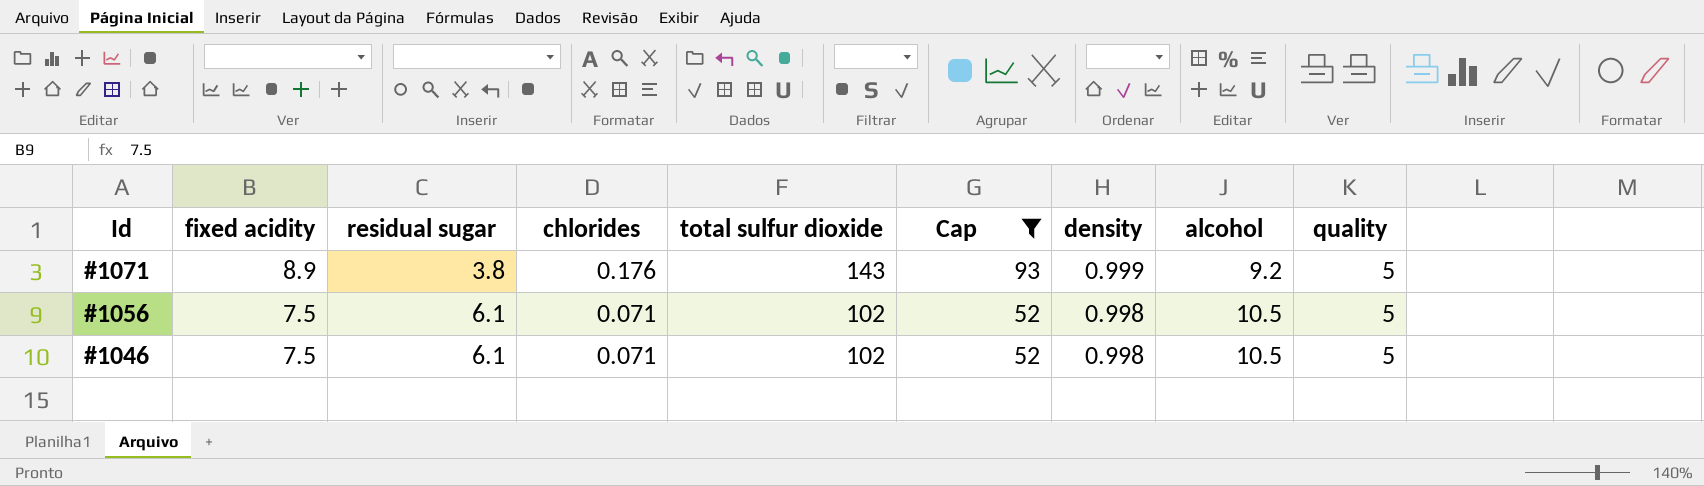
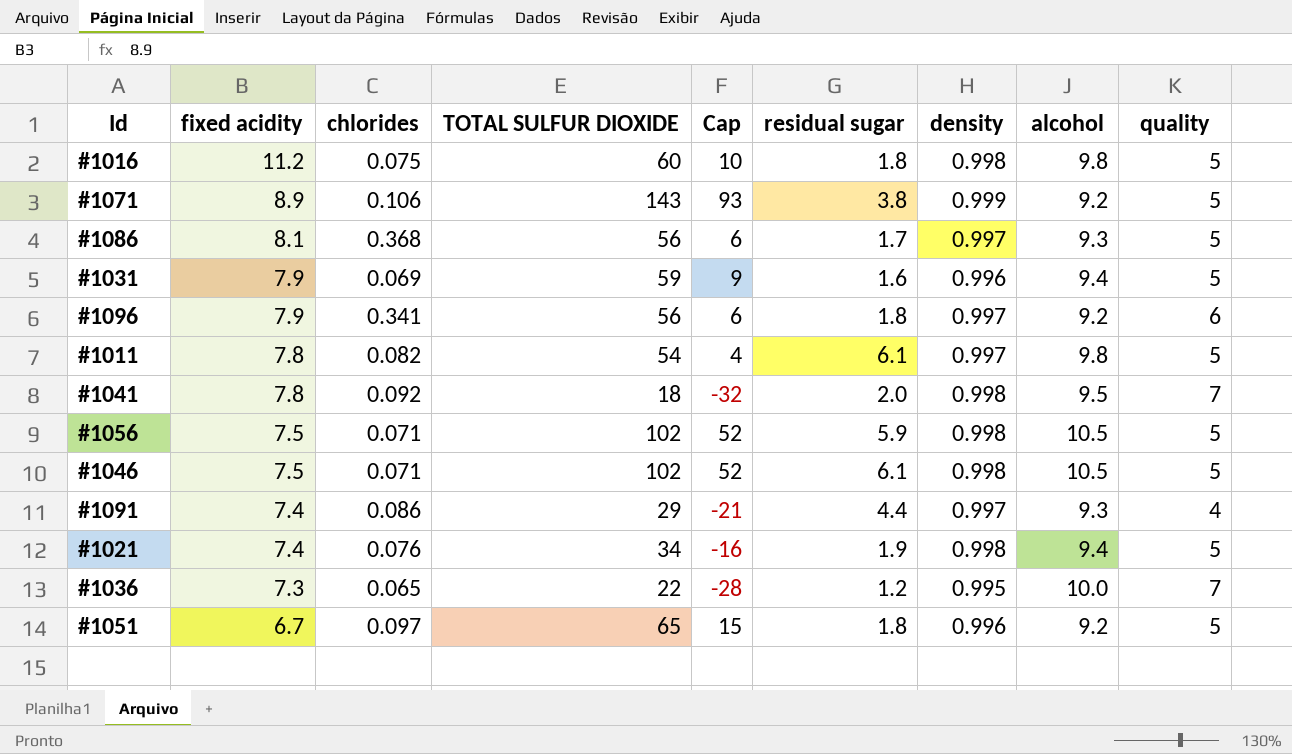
filter: Cap >= 52 -> none
column name: total sulfur dioxide -> TOTAL SULFUR DIOXIDE
column residual sugar | position: 3 -> 6
#1071 | chlorides: 0.176 -> 0.106
#1056 | residual sugar: 6.1 -> 5.9

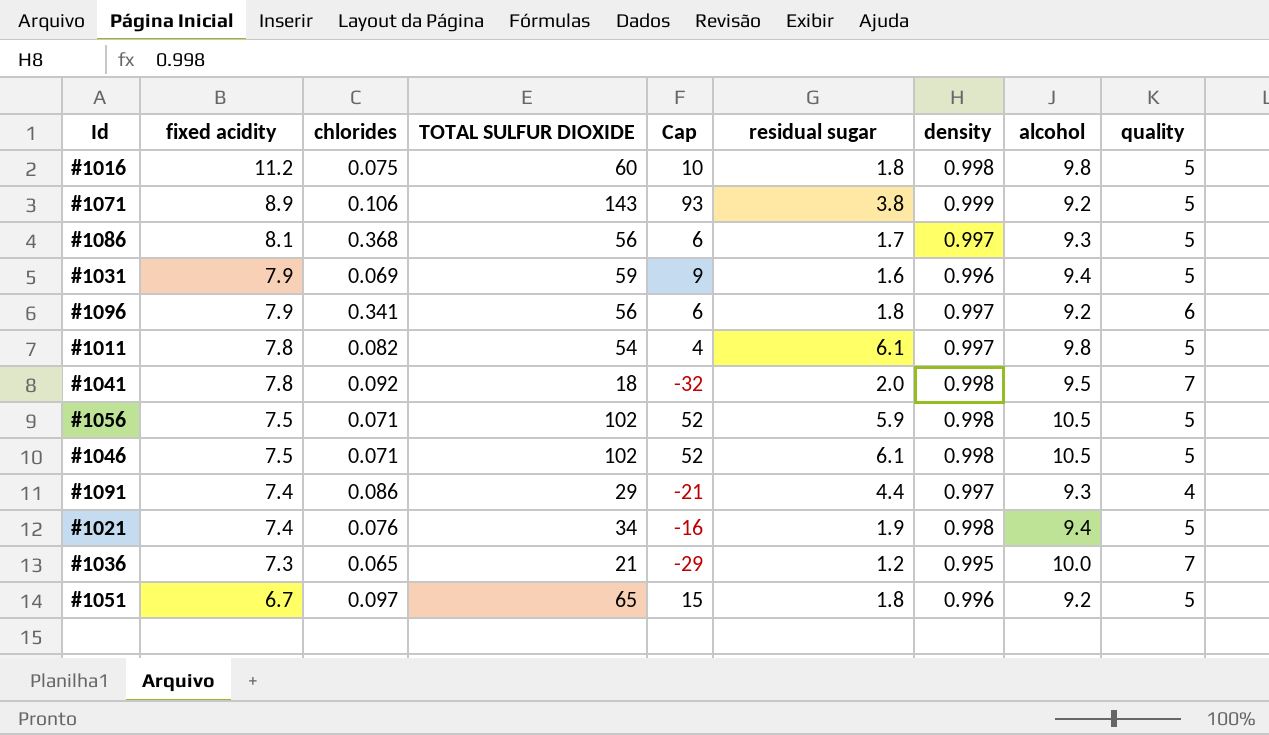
#1036 | TOTAL SULFUR DIOXIDE: 22 -> 21
#1036 | Cap: -28 -> -29

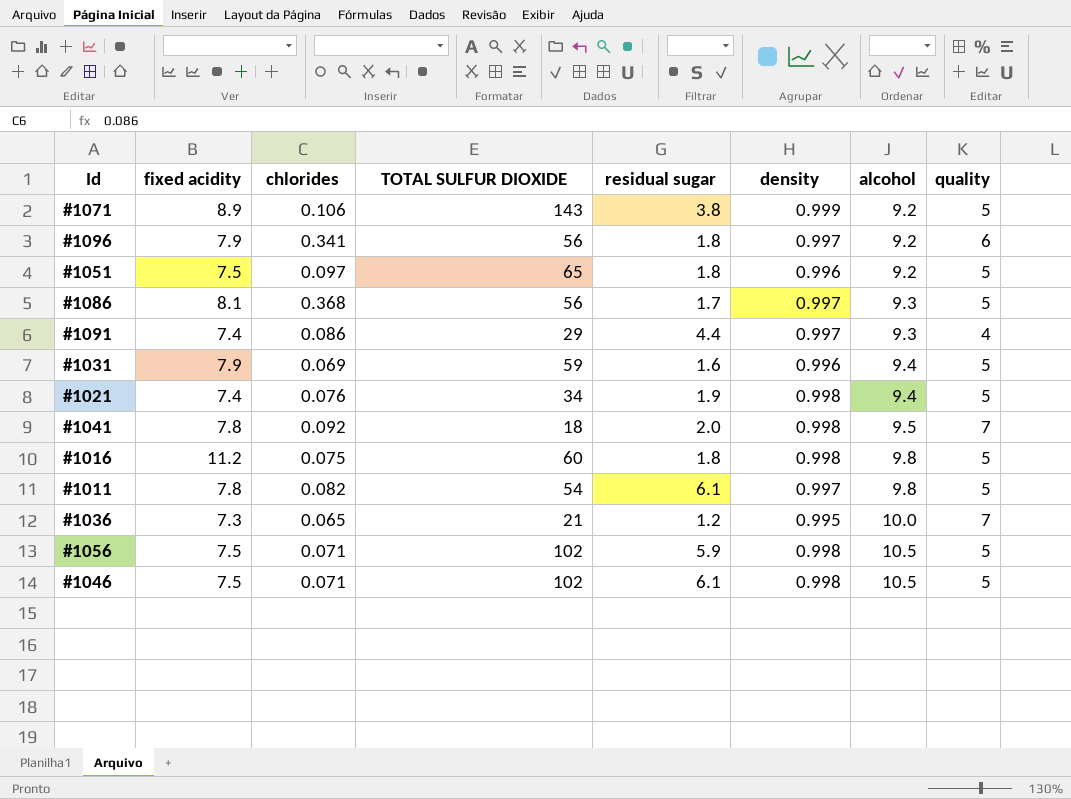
row order: fixed acidity descending -> alcohol ascending
column Cap | formula: [TOTAL SULFUR DIOXIDE] - 50 -> none
#1051 | fixed acidity: 6.7 -> 7.5

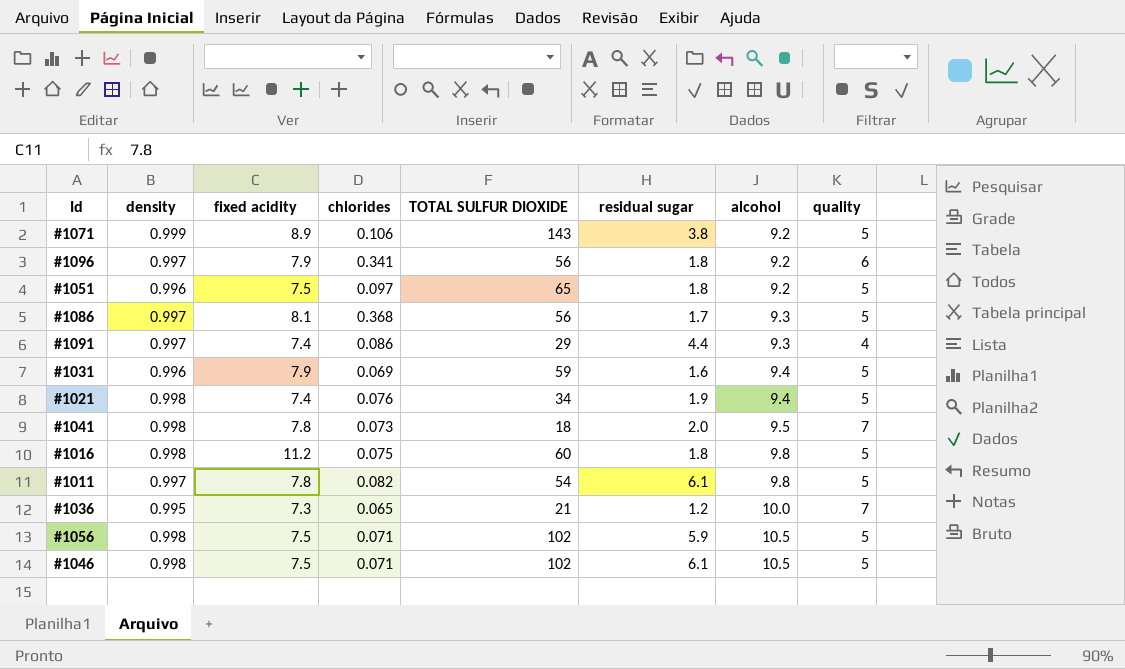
column density | position: 6 -> 2
#1041 | chlorides: 0.092 -> 0.073

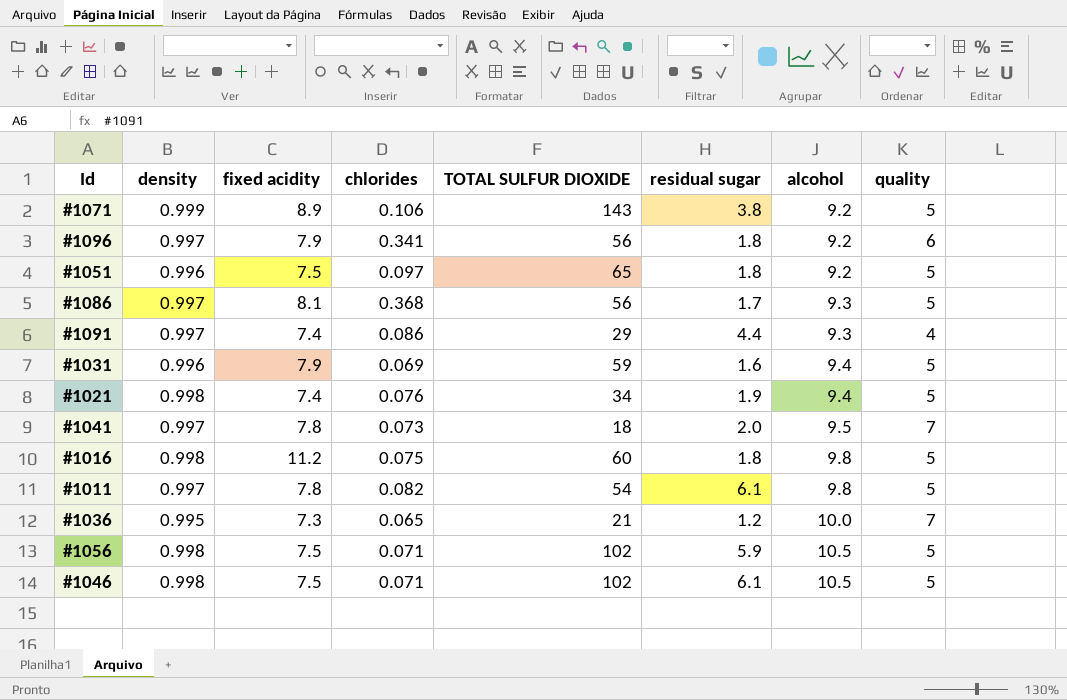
#1041 | density: 0.998 -> 0.997

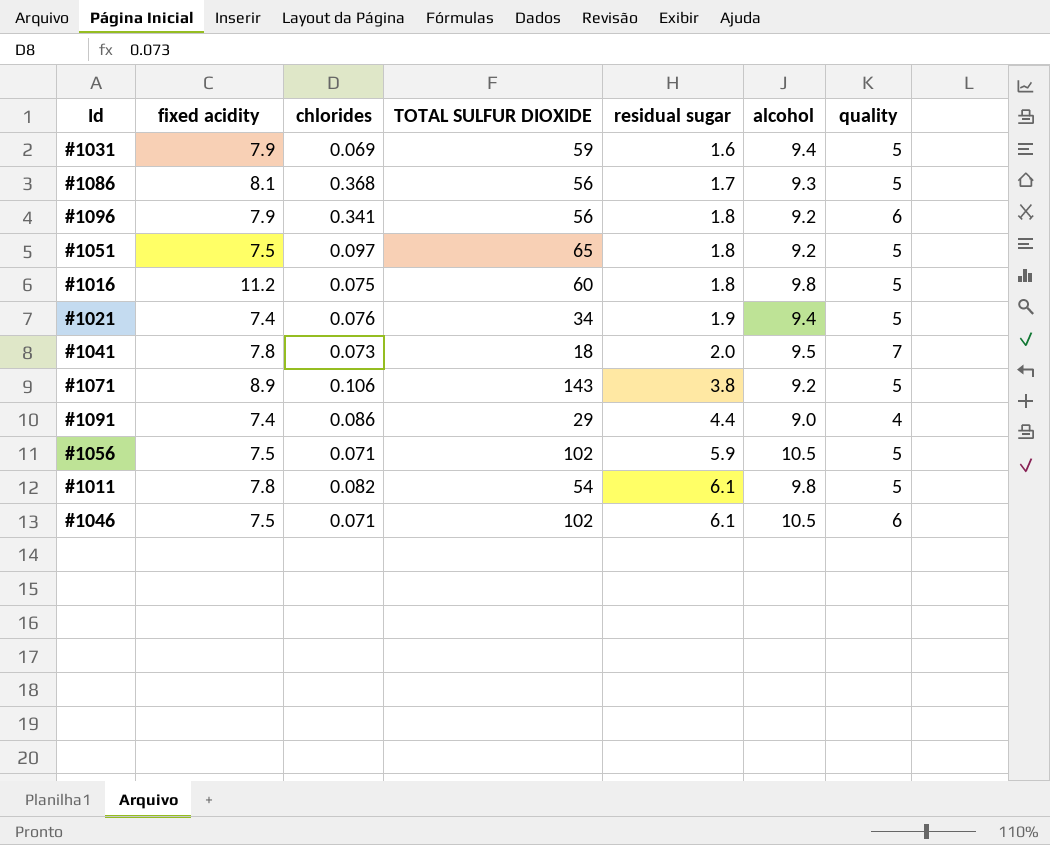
row order: alcohol ascending -> residual sugar ascending
column density | position: 2 -> none
row #1036: 0.995 | 7.3 | 0.065 | 21 | 1.2 | 10.0 | 7 -> none
#1091 | alcohol: 9.3 -> 9.0
#1046 | quality: 5 -> 6

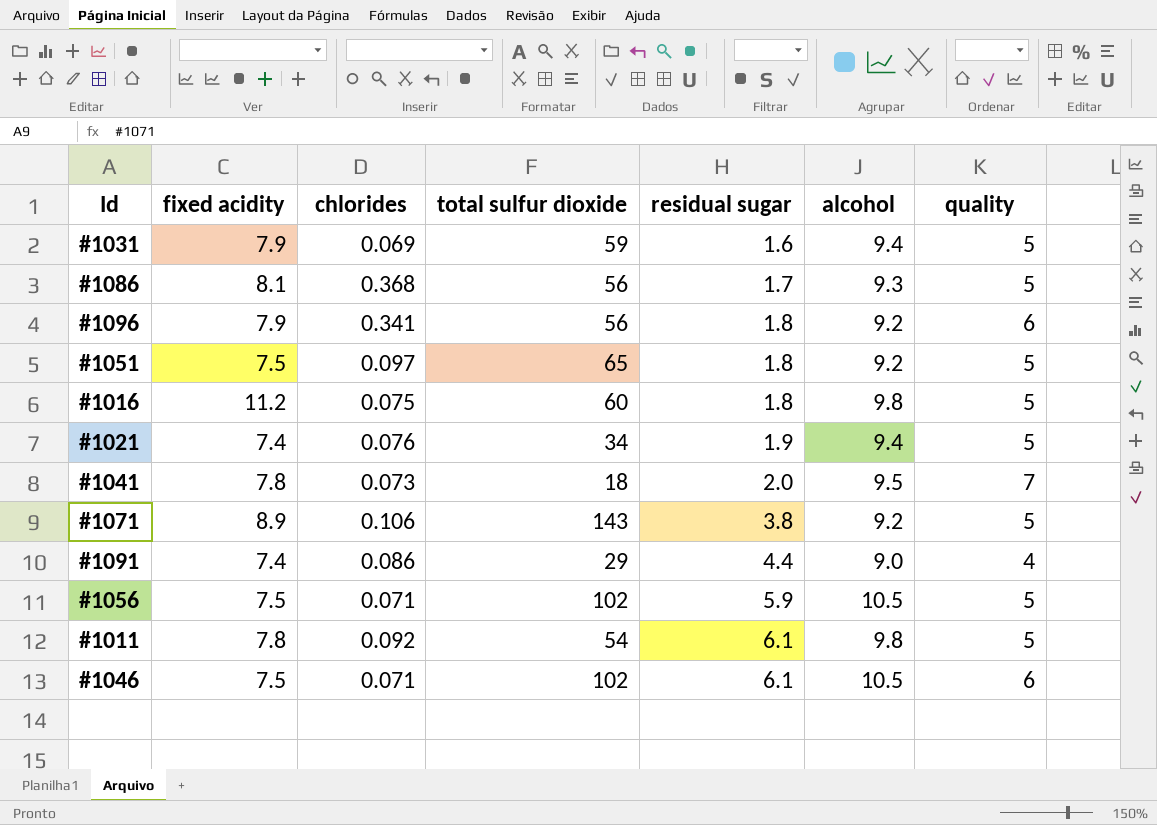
column name: TOTAL SULFUR DIOXIDE -> total sulfur dioxide
#1011 | chlorides: 0.082 -> 0.092

